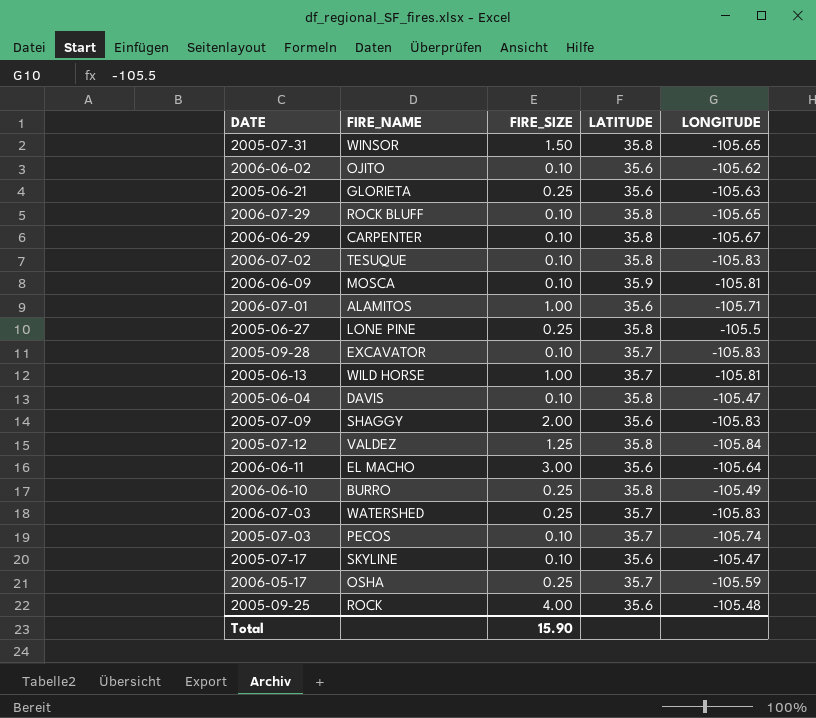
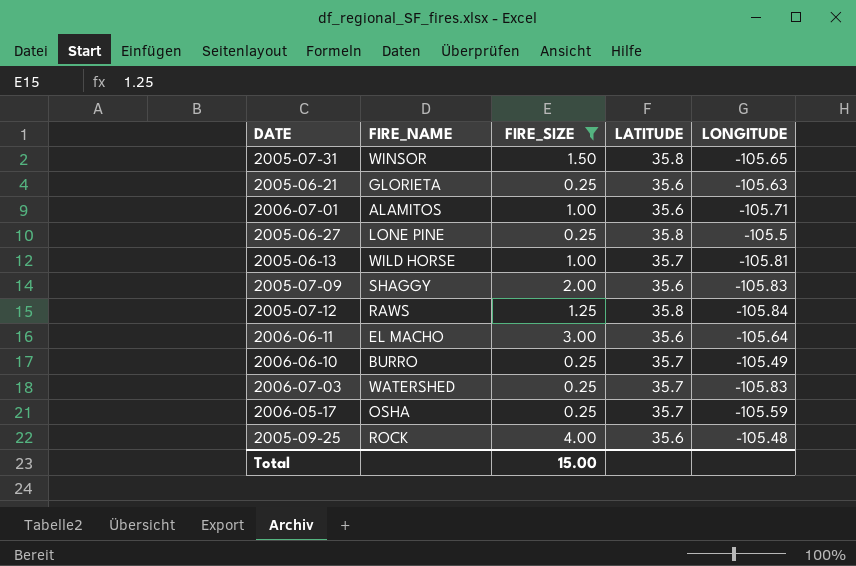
filter: none -> FIRE_SIZE != 0.10
2005-07-12 | FIRE_NAME: VALDEZ -> RAWS
2006-06-10 | LATITUDE: 35.8 -> 35.7
Total | FIRE_SIZE: 15.90 -> 15.00

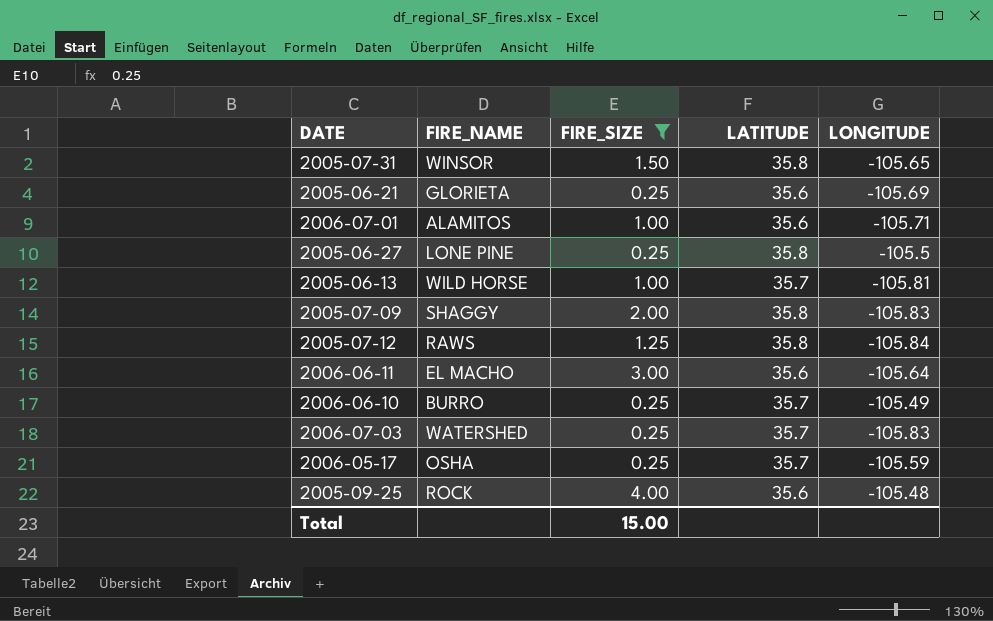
2005-06-21 | LONGITUDE: -105.63 -> -105.69
2005-07-09 | LATITUDE: 35.6 -> 35.8

